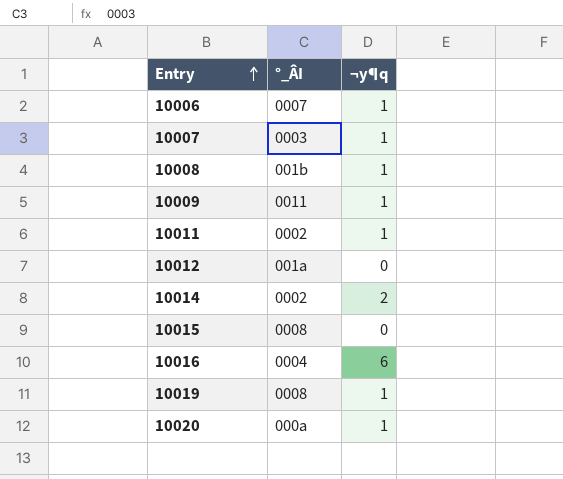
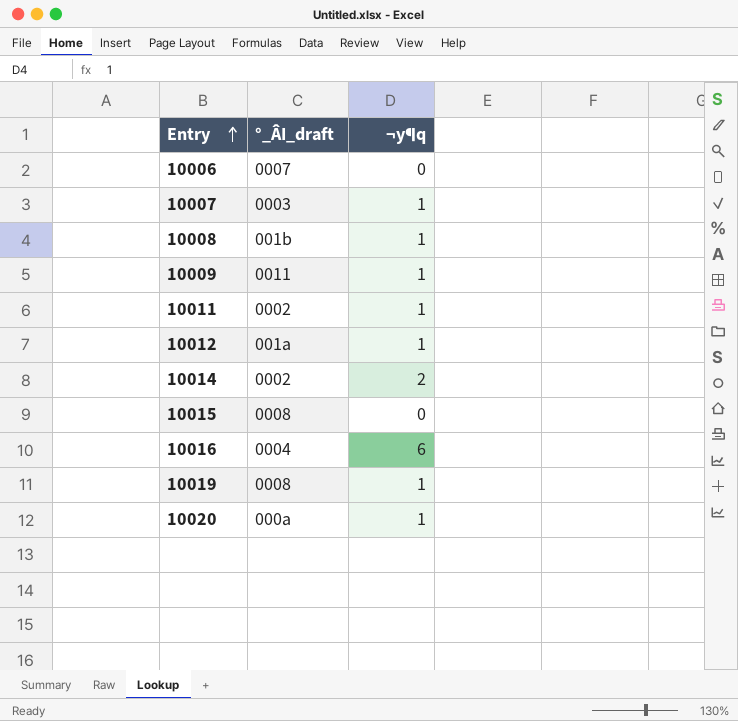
column name: °_ÂI -> °_ÂI_draft
10006 | ¬y¶q: 1 -> 0
10012 | ¬y¶q: 0 -> 1

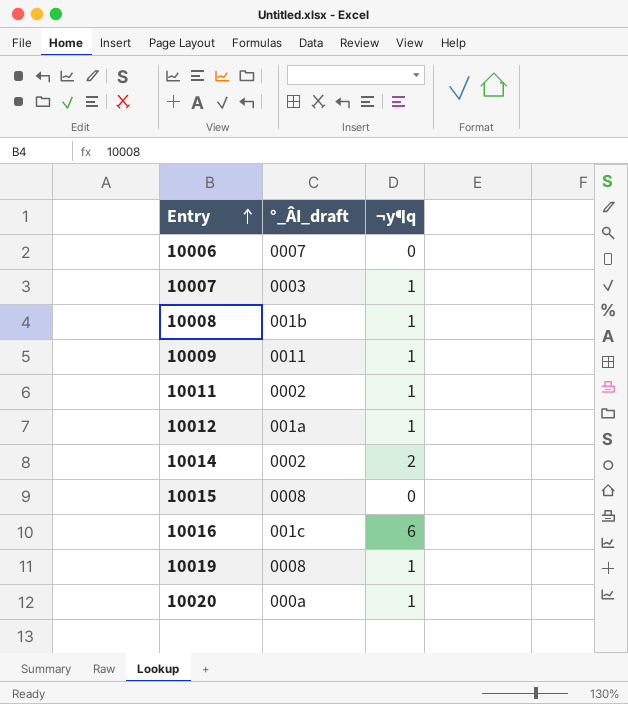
10016 | °_ÂI_draft: 0004 -> 001c

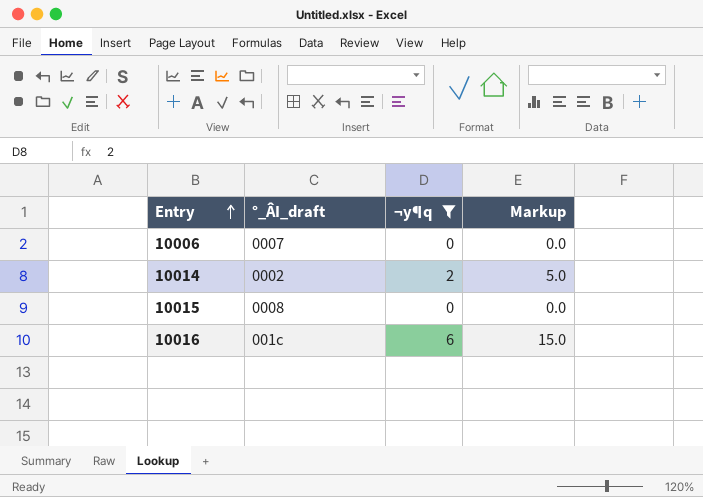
filter: none -> ¬y¶q != 1
column Markup | formula: none -> [¬y¶q] * 2.5

